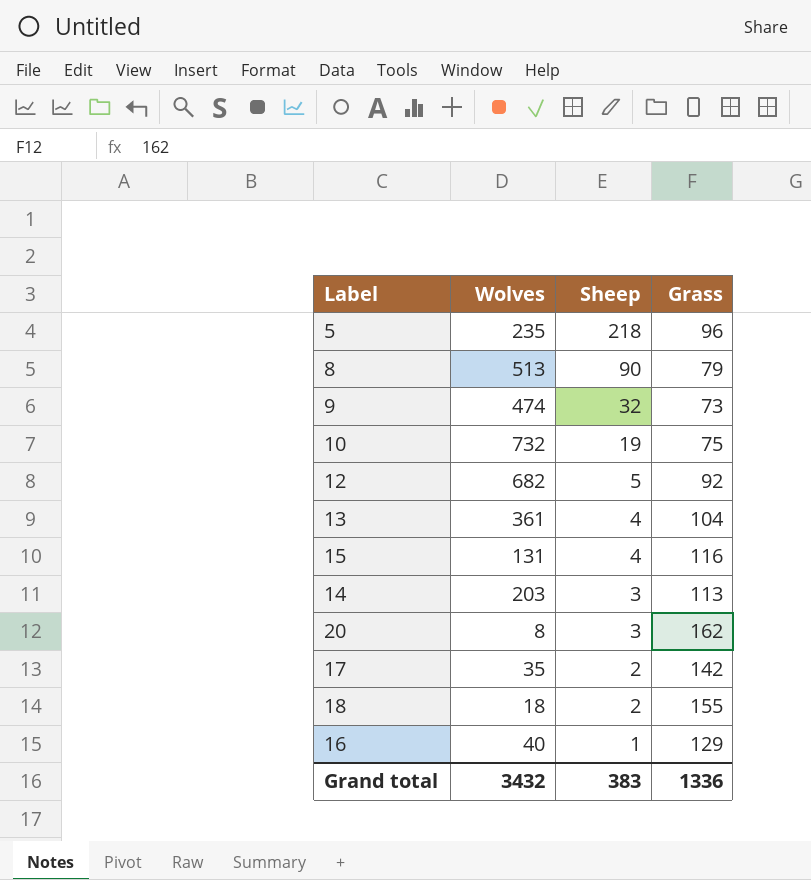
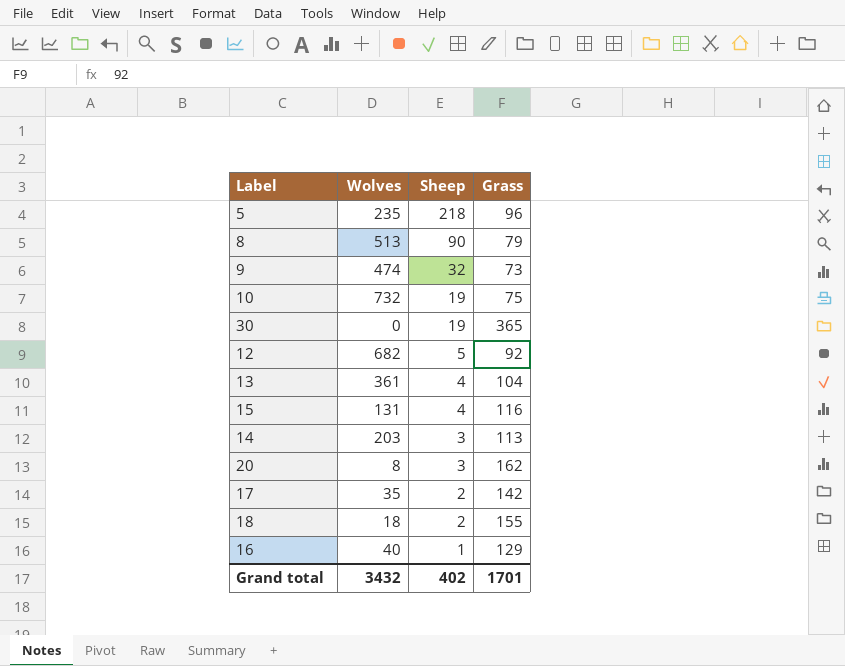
row 30: none -> 0 | 19 | 365
Grand total | Sheep: 383 -> 402
Grand total | Grass: 1336 -> 1701

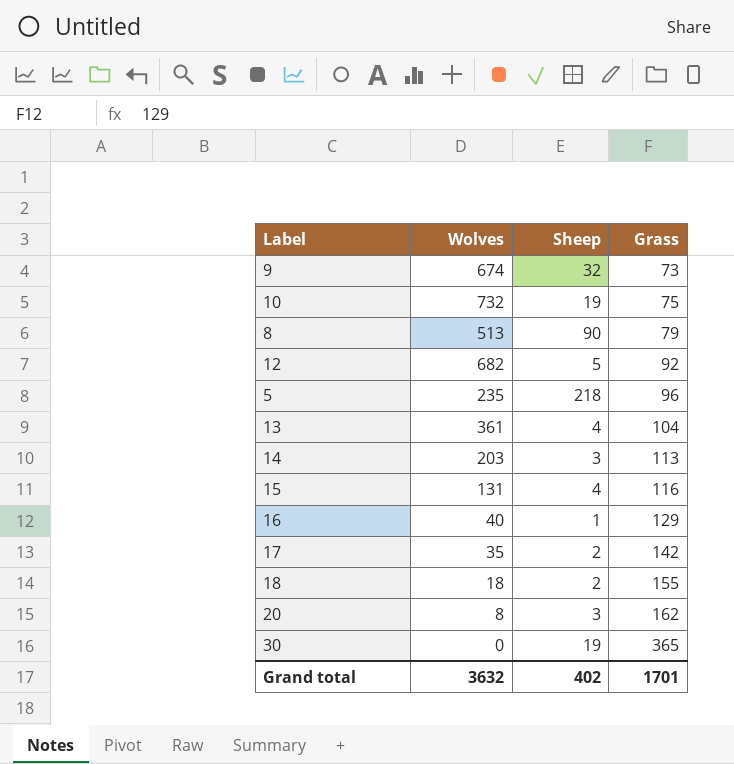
row order: Sheep descending -> Grass ascending
9 | Wolves: 474 -> 674
Grand total | Wolves: 3432 -> 3632

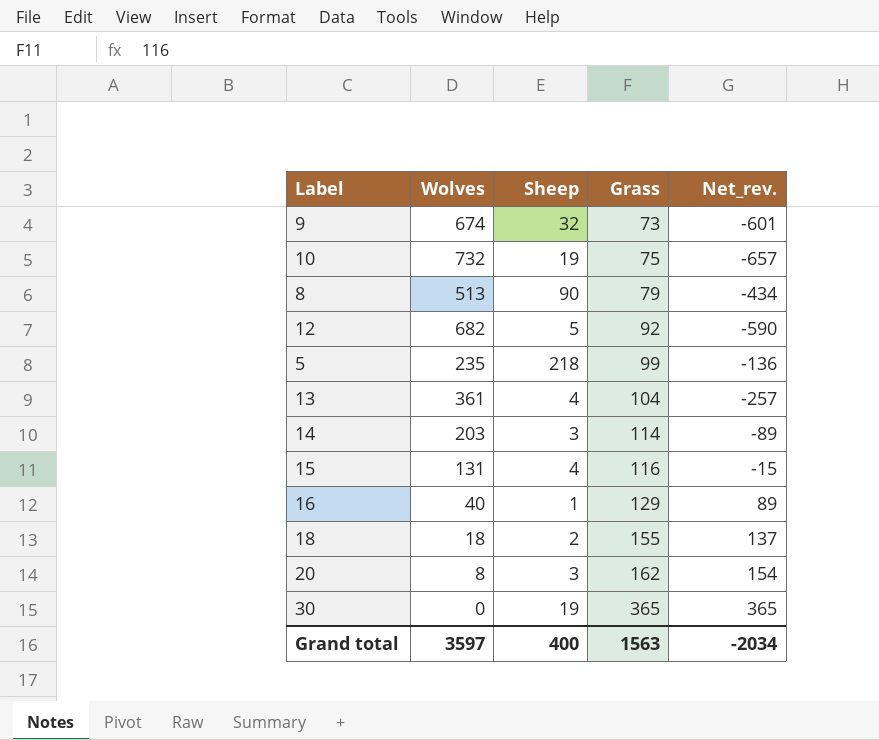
column Net_rev. | formula: none -> [Grass] - [Wolves]
row 17: 35 | 2 | 142 -> none
5 | Grass: 96 -> 99
14 | Grass: 113 -> 114
Grand total | Wolves: 3632 -> 3597
Grand total | Sheep: 402 -> 400
Grand total | Grass: 1701 -> 1563

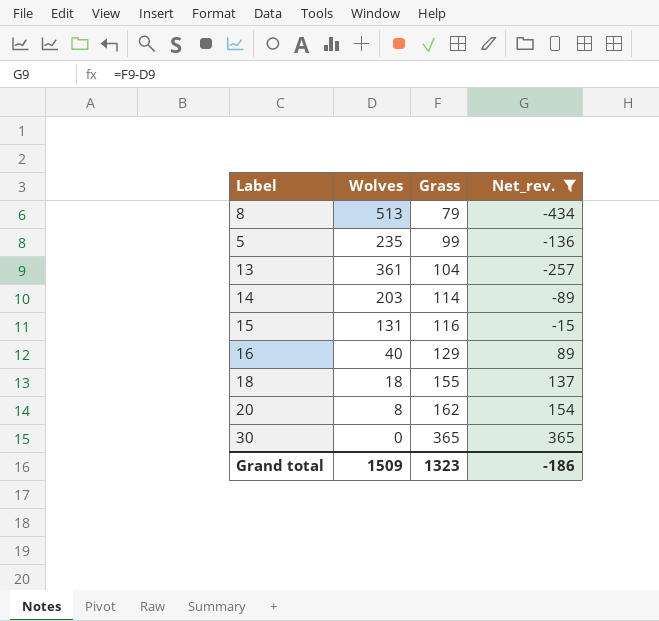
filter: none -> Net_rev. >= -434
column Sheep | position: 3 -> none
Grand total | Wolves: 3597 -> 1509
Grand total | Grass: 1563 -> 1323
Grand total | Net_rev.: -2034 -> -186

